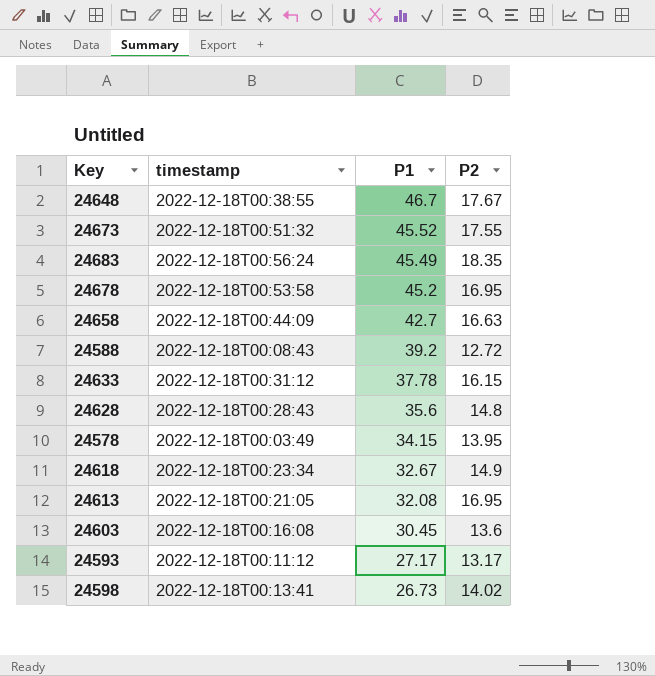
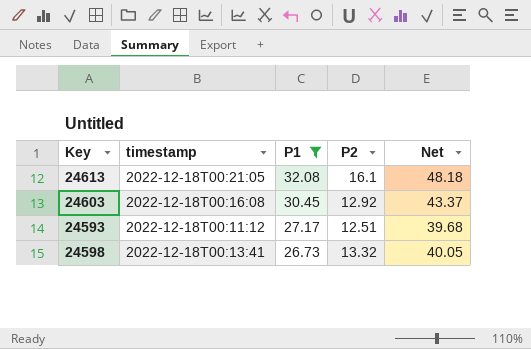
filter: none -> P1 <= 32.08
column Net | formula: none -> [P1] + [P2]
24613 | P2: 16.95 -> 16.1
24603 | P2: 13.6 -> 12.92
24593 | P2: 13.17 -> 12.51
24598 | P2: 14.02 -> 13.32

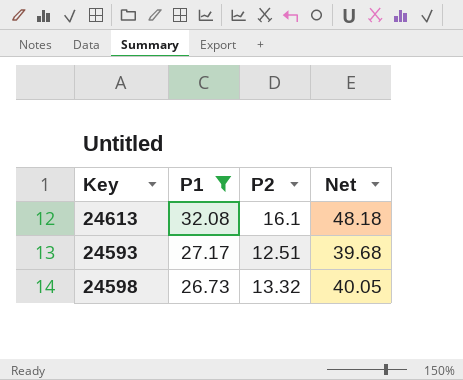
column timestamp | position: 2 -> none
row 24603: 2022-12-18T00:16:08 | 30.45 | 12.92 | 43.37 -> none

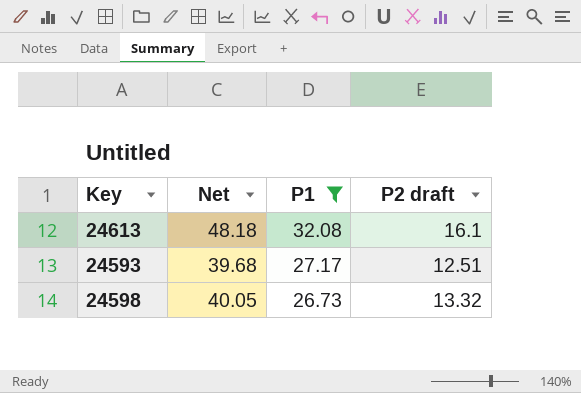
column Net | position: 4 -> 2
column name: P2 -> P2 draft

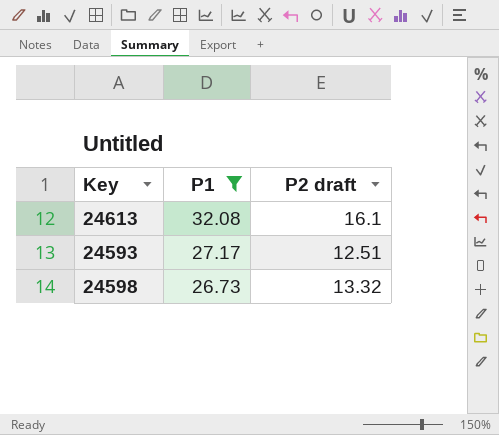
column Net | formula: [P1] + [P2 draft] -> none

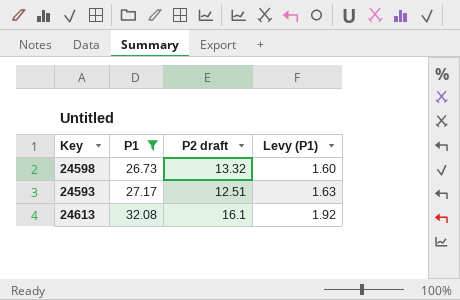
row order: P1 descending -> P1 ascending
column Levy (P1) | formula: none -> [P1] * 0.06

